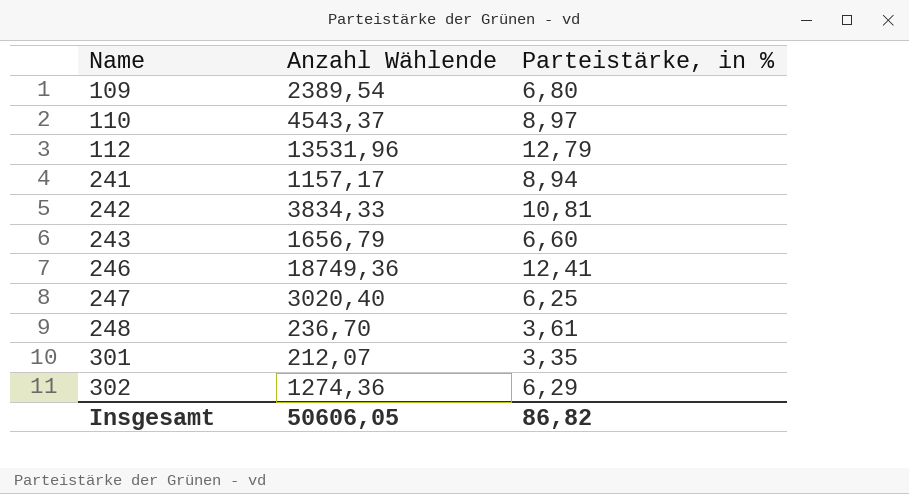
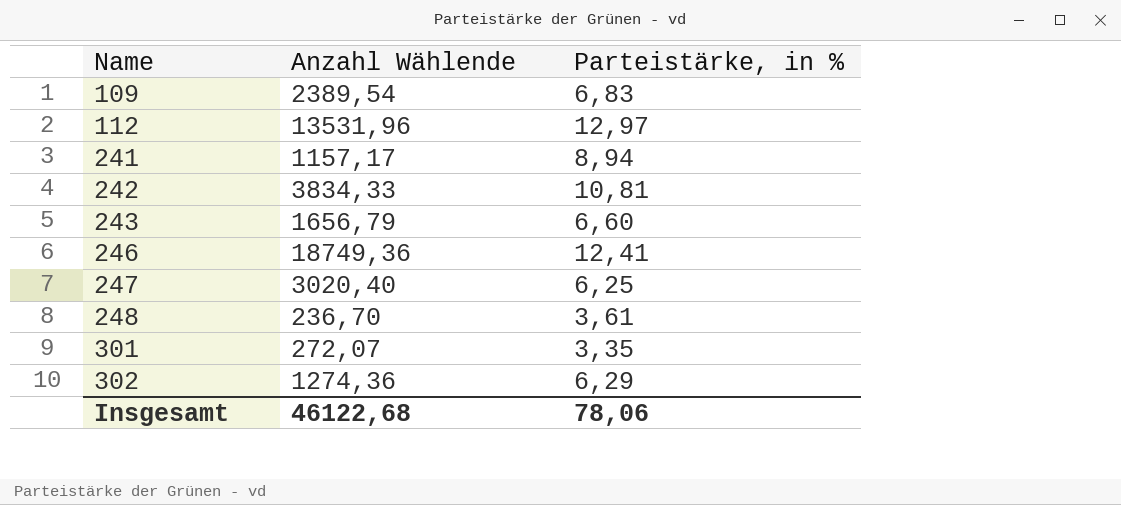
row 110: 4543,37 | 8,97 -> none
109 | Parteistärke, in %: 6,80 -> 6,83
112 | Parteistärke, in %: 12,79 -> 12,97
301 | Anzahl Wählende: 212,07 -> 272,07
Insgesamt | Anzahl Wählende: 50606,05 -> 46122,68
Insgesamt | Parteistärke, in %: 86,82 -> 78,06

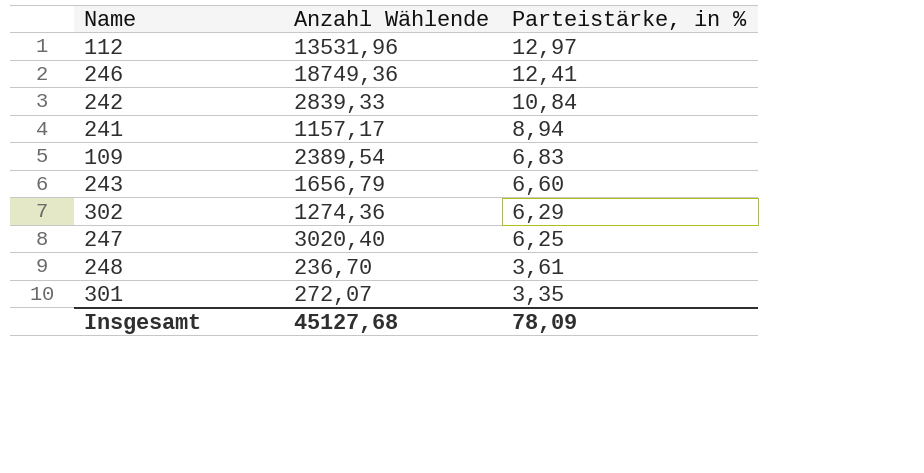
row order: Name ascending -> Parteistärke, in % descending
242 | Anzahl Wählende: 3834,33 -> 2839,33
242 | Parteistärke, in %: 10,81 -> 10,84
Insgesamt | Anzahl Wählende: 46122,68 -> 45127,68
Insgesamt | Parteistärke, in %: 78,06 -> 78,09

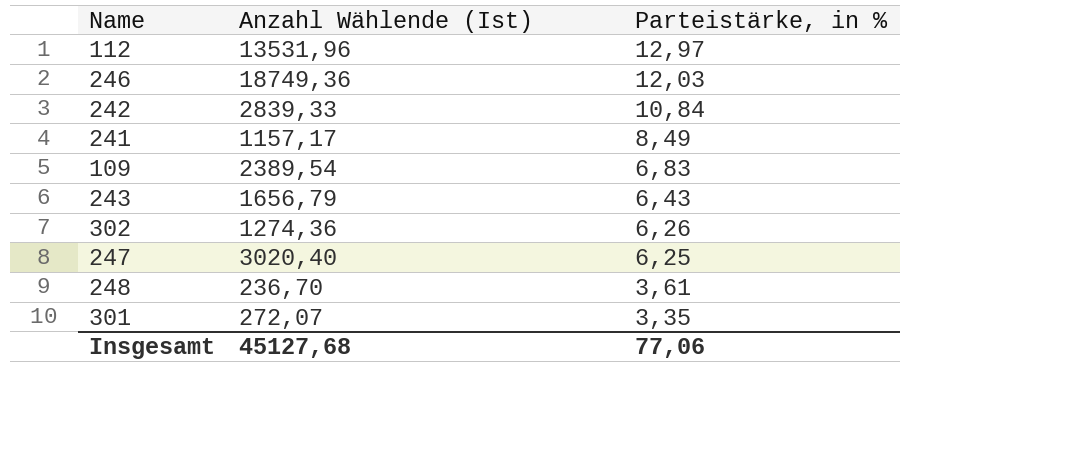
column name: Anzahl Wählende -> Anzahl Wählende (Ist)
246 | Parteistärke, in %: 12,41 -> 12,03
241 | Parteistärke, in %: 8,94 -> 8,49
243 | Parteistärke, in %: 6,60 -> 6,43
302 | Parteistärke, in %: 6,29 -> 6,26
Insgesamt | Parteistärke, in %: 78,09 -> 77,06

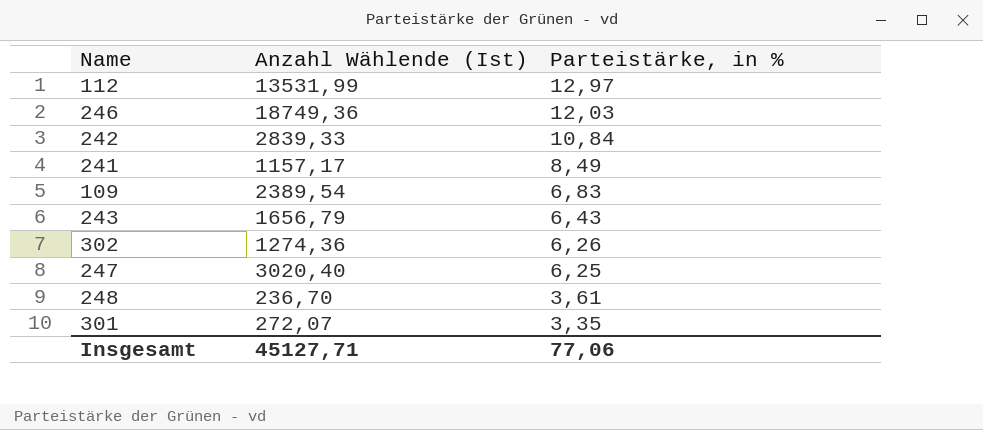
112 | Anzahl Wählende (Ist): 13531,96 -> 13531,99
Insgesamt | Anzahl Wählende (Ist): 45127,68 -> 45127,71

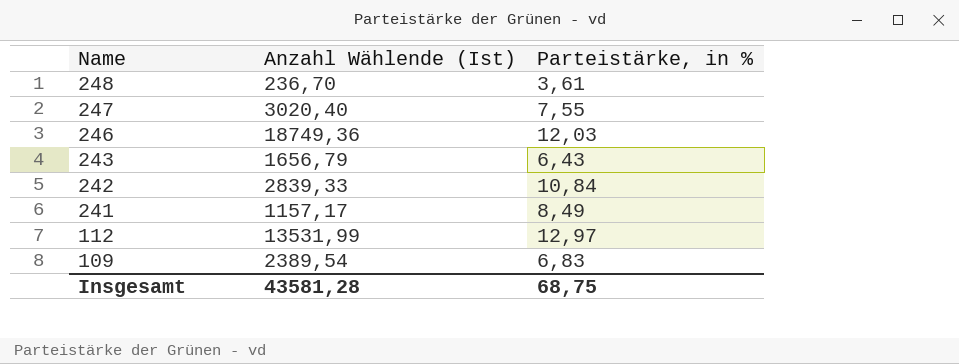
row order: Parteistärke, in % descending -> Name descending
row 302: 1274,36 | 6,26 -> none
row 301: 272,07 | 3,35 -> none
247 | Parteistärke, in %: 6,25 -> 7,55
Insgesamt | Anzahl Wählende (Ist): 45127,71 -> 43581,28
Insgesamt | Parteistärke, in %: 77,06 -> 68,75

